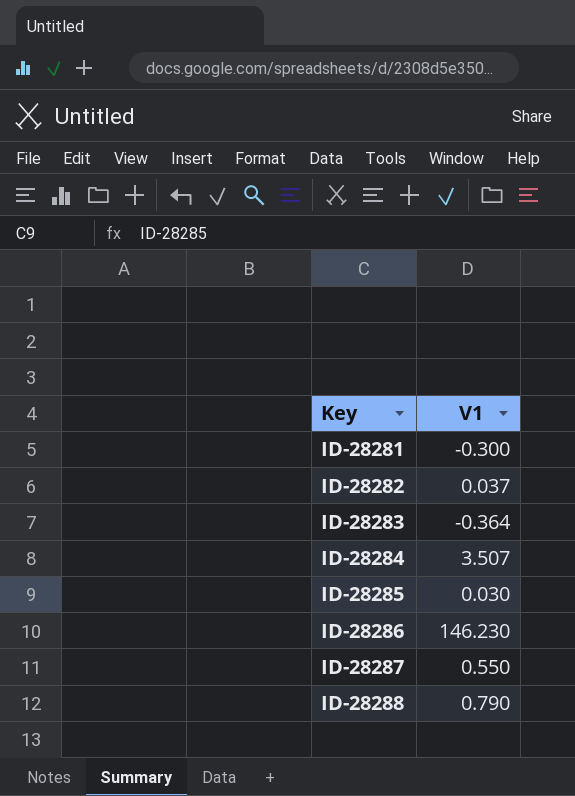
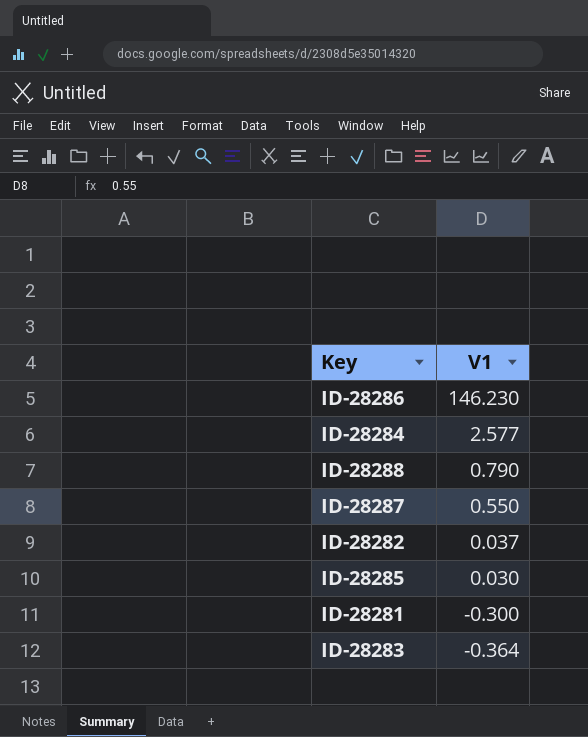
row order: Key ascending -> V1 descending
ID-28284 | V1: 3.507 -> 2.577

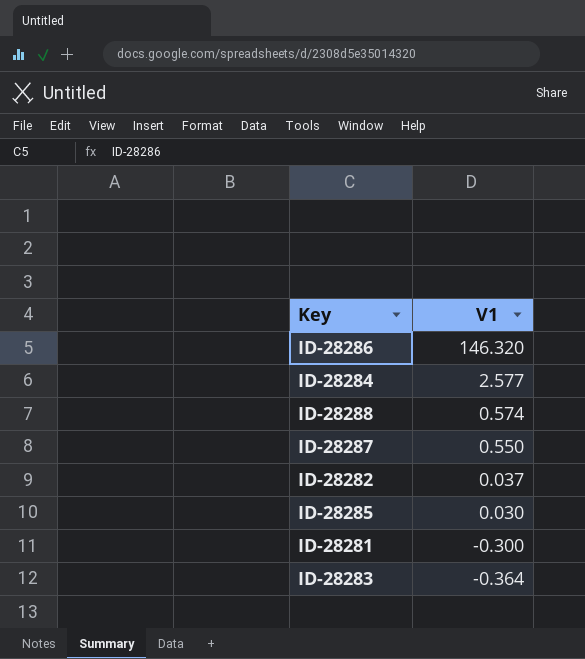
ID-28286 | V1: 146.230 -> 146.320
ID-28288 | V1: 0.790 -> 0.574

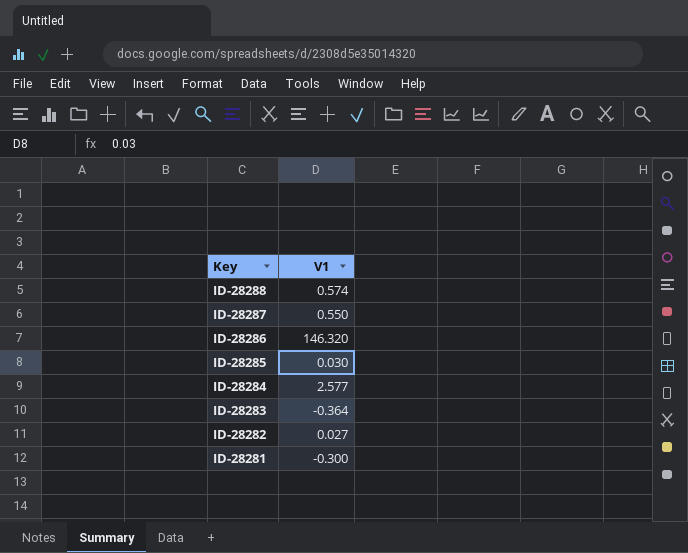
row order: V1 descending -> Key descending
ID-28282 | V1: 0.037 -> 0.027

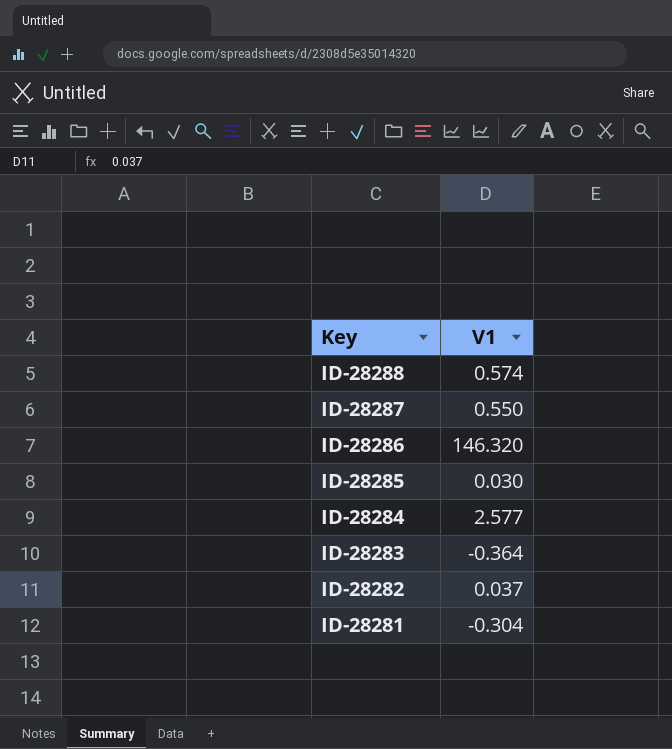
ID-28282 | V1: 0.027 -> 0.037
ID-28281 | V1: -0.300 -> -0.304

